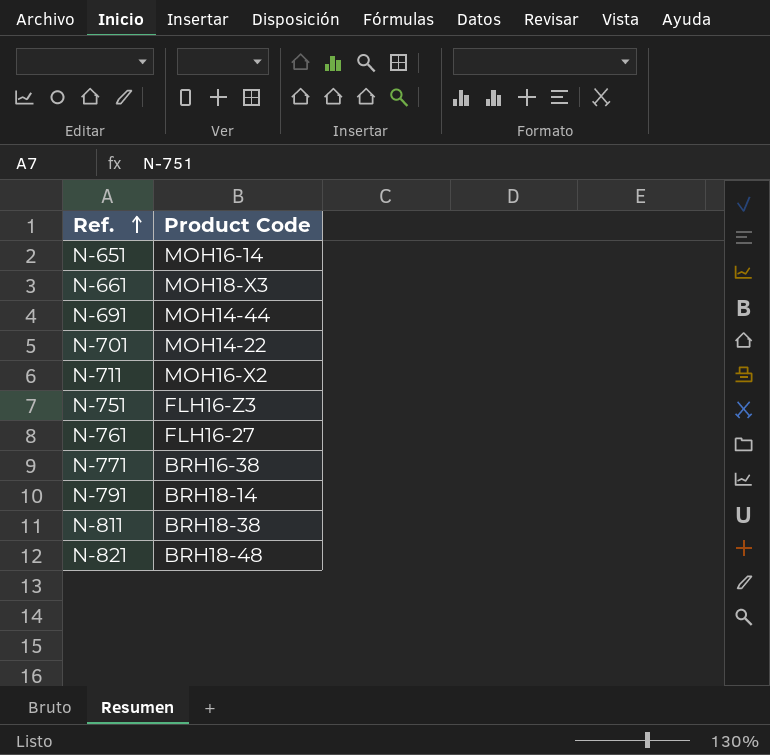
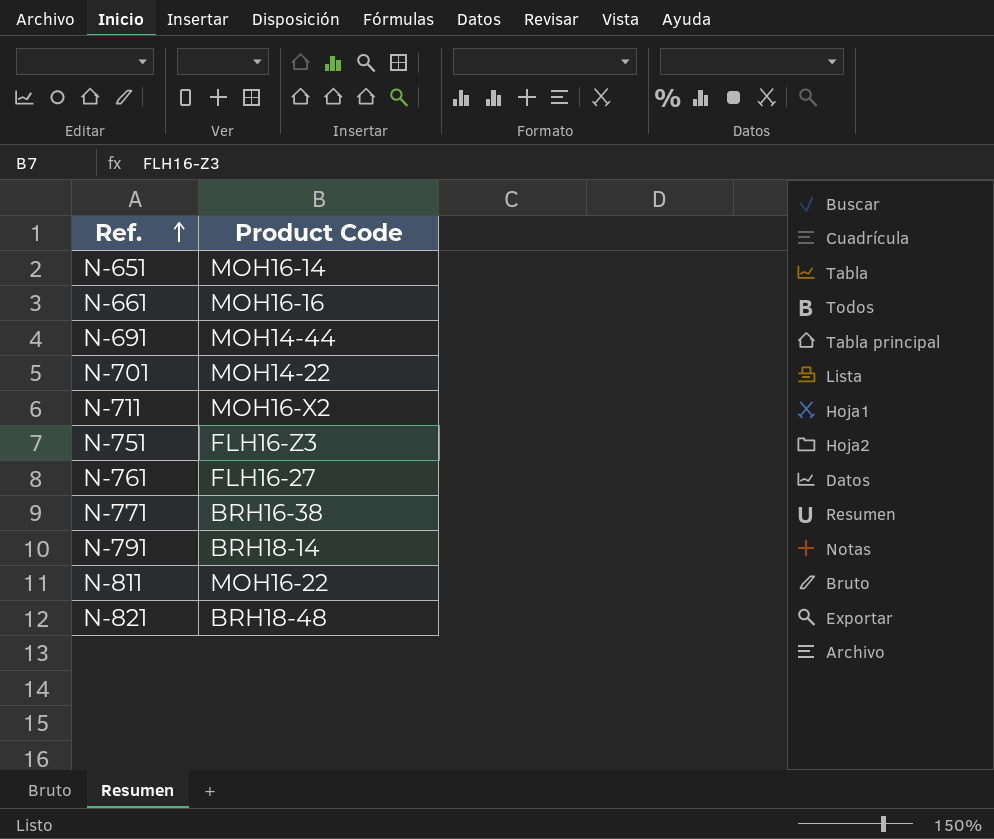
N-661 | Product Code: MOH18-X3 -> MOH16-16
N-811 | Product Code: BRH18-38 -> MOH16-22

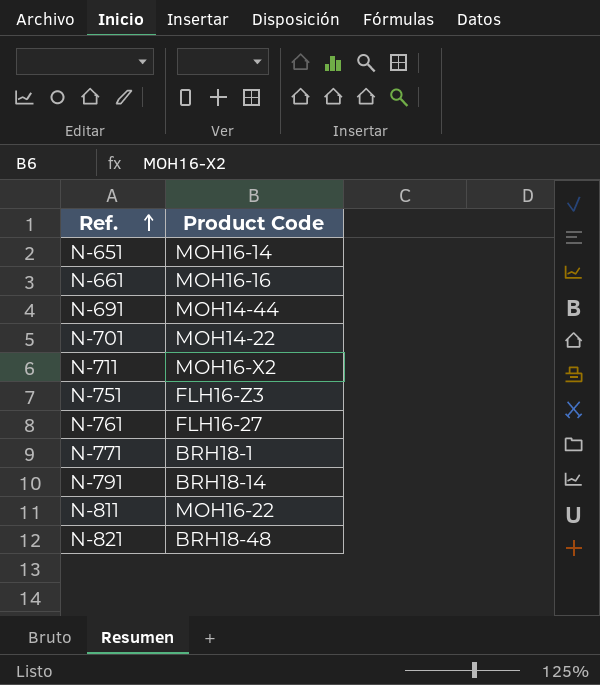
N-771 | Product Code: BRH16-38 -> BRH18-1

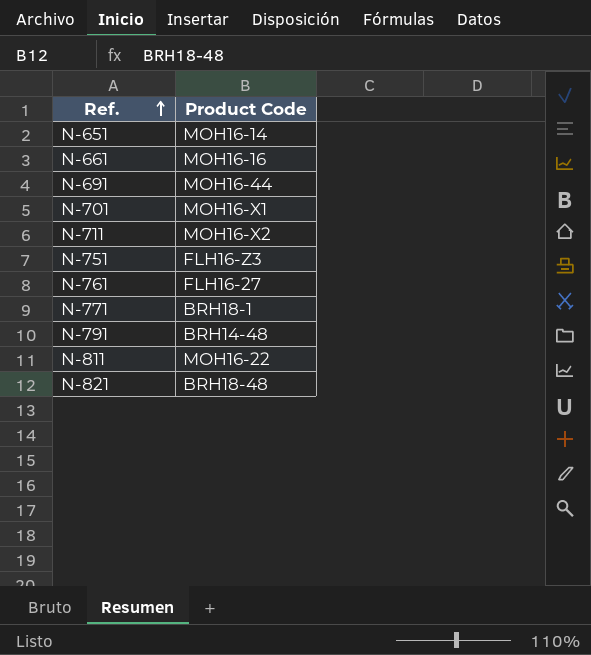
N-691 | Product Code: MOH14-44 -> MOH16-44
N-701 | Product Code: MOH14-22 -> MOH16-X1
N-791 | Product Code: BRH18-14 -> BRH14-48

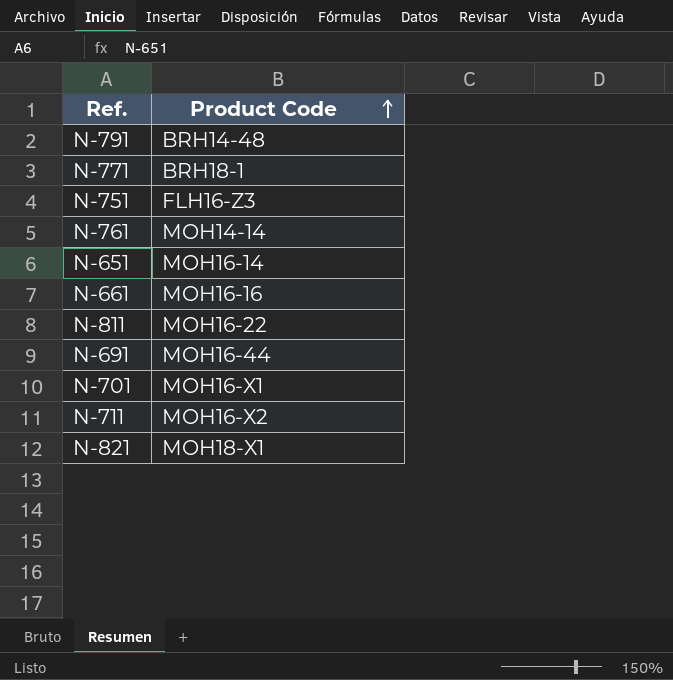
row order: Ref. ascending -> Product Code ascending
N-761 | Product Code: FLH16-27 -> MOH14-14
N-821 | Product Code: BRH18-48 -> MOH18-X1

